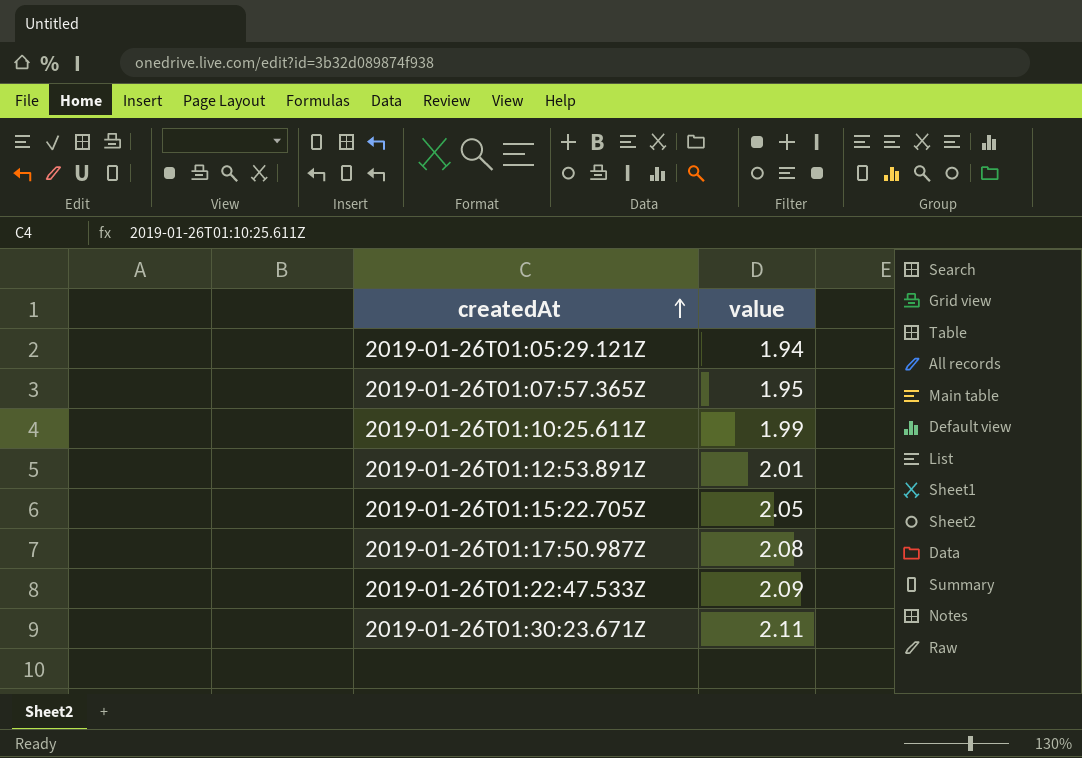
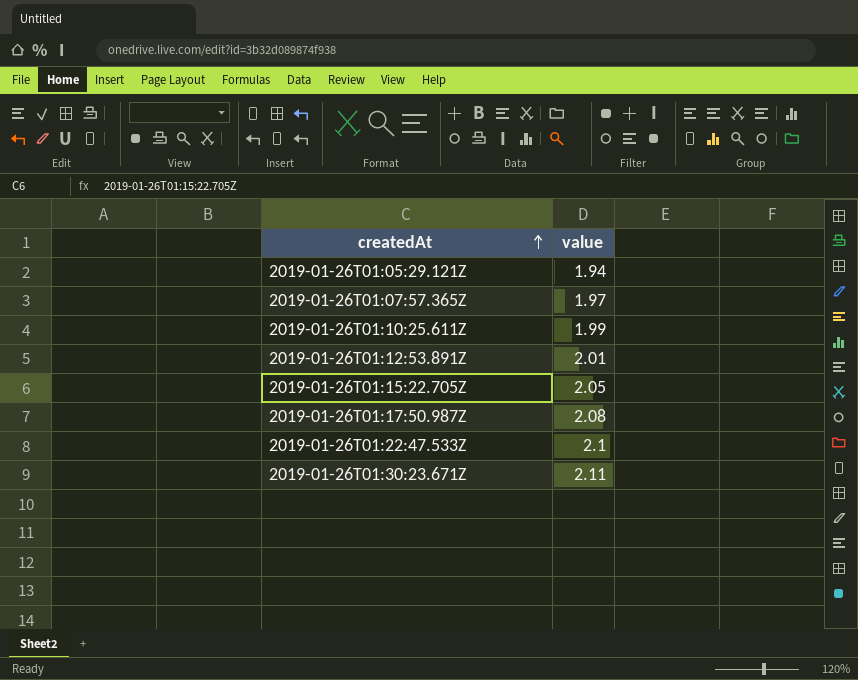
2019-01-26T01:07:57.365Z | value: 1.95 -> 1.97
2019-01-26T01:22:47.533Z | value: 2.09 -> 2.1

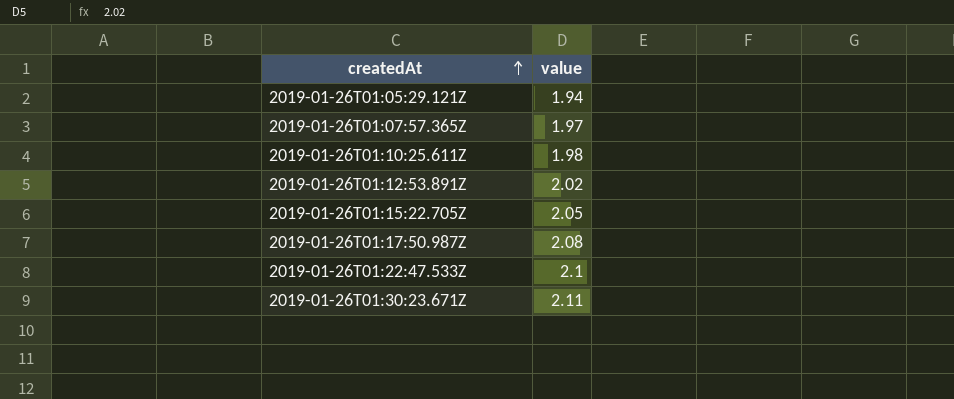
2019-01-26T01:10:25.611Z | value: 1.99 -> 1.98
2019-01-26T01:12:53.891Z | value: 2.01 -> 2.02

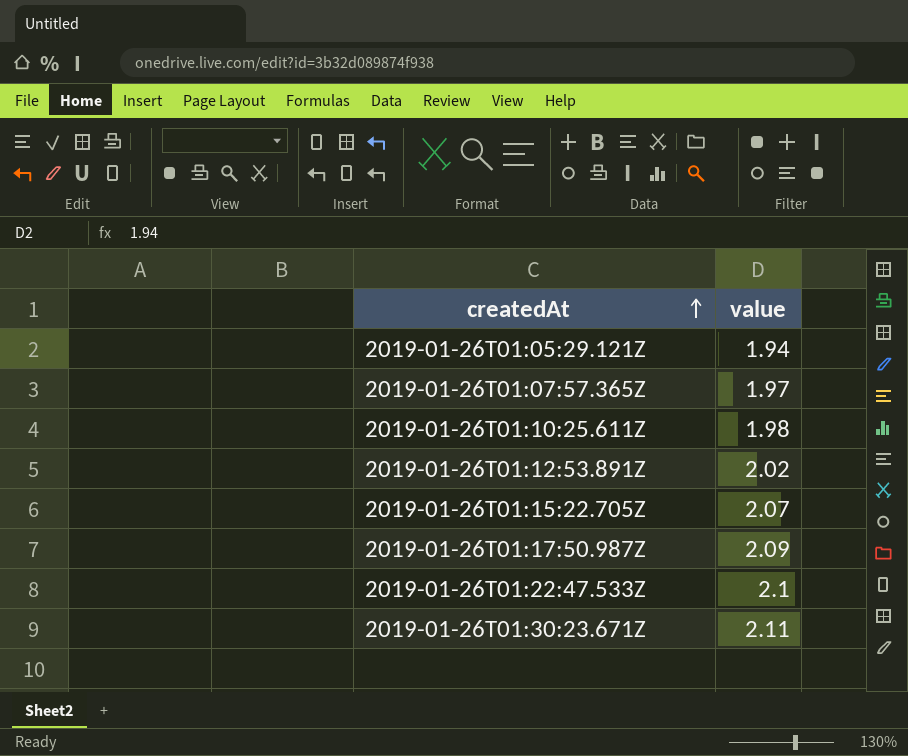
2019-01-26T01:15:22.705Z | value: 2.05 -> 2.07
2019-01-26T01:17:50.987Z | value: 2.08 -> 2.09

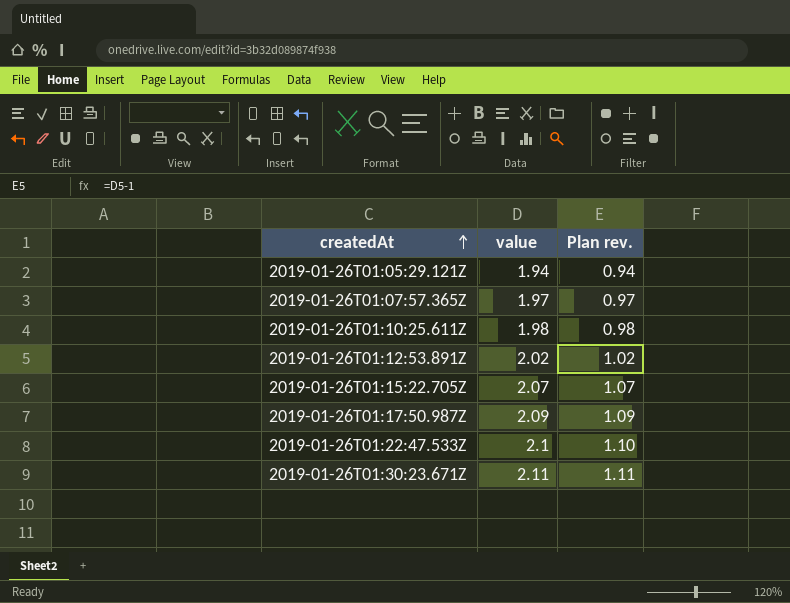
column Plan rev. | formula: none -> [value] - 1

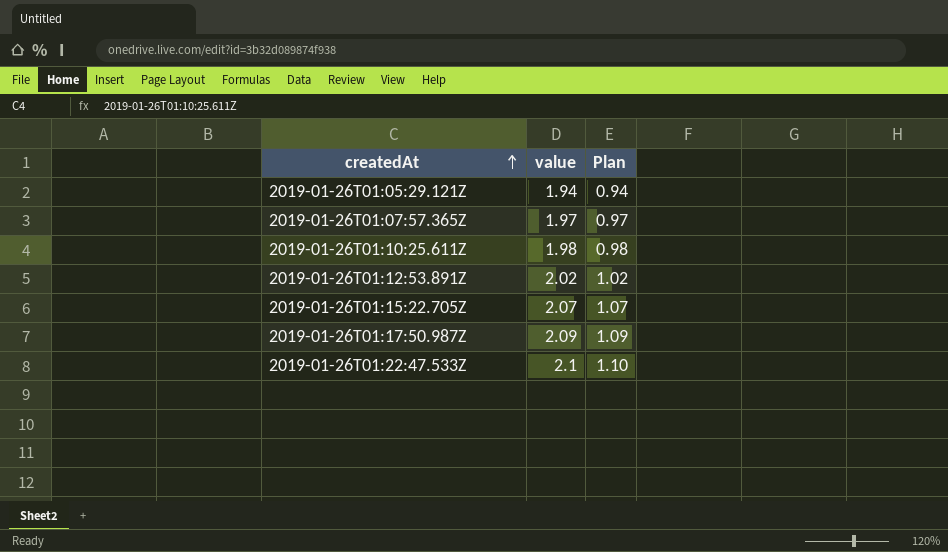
column name: Plan rev. -> Plan
row 2019-01-26T01:30:23.671Z: 2.11 | 1.11 -> none

